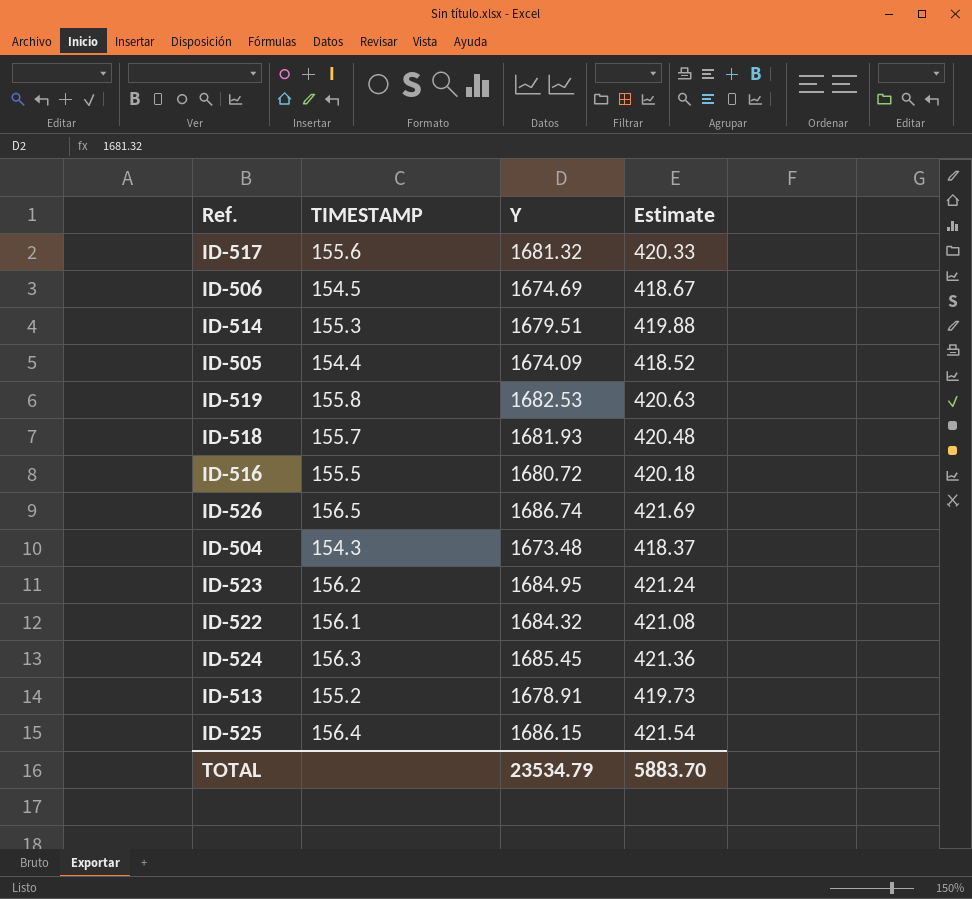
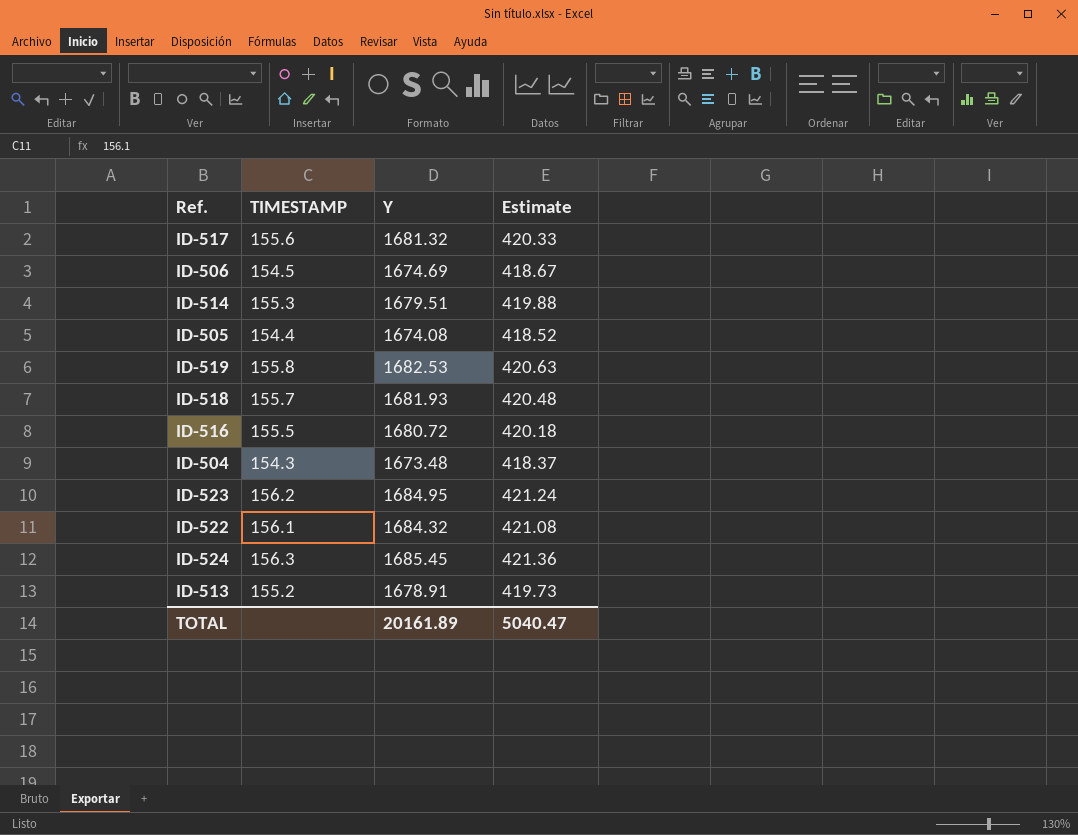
row ID-526: 156.5 | 1686.74 | 421.69 -> none
row ID-525: 156.4 | 1686.15 | 421.54 -> none
ID-505 | Y: 1674.09 -> 1674.08
TOTAL | Y: 23534.79 -> 20161.89
TOTAL | Estimate: 5883.70 -> 5040.47

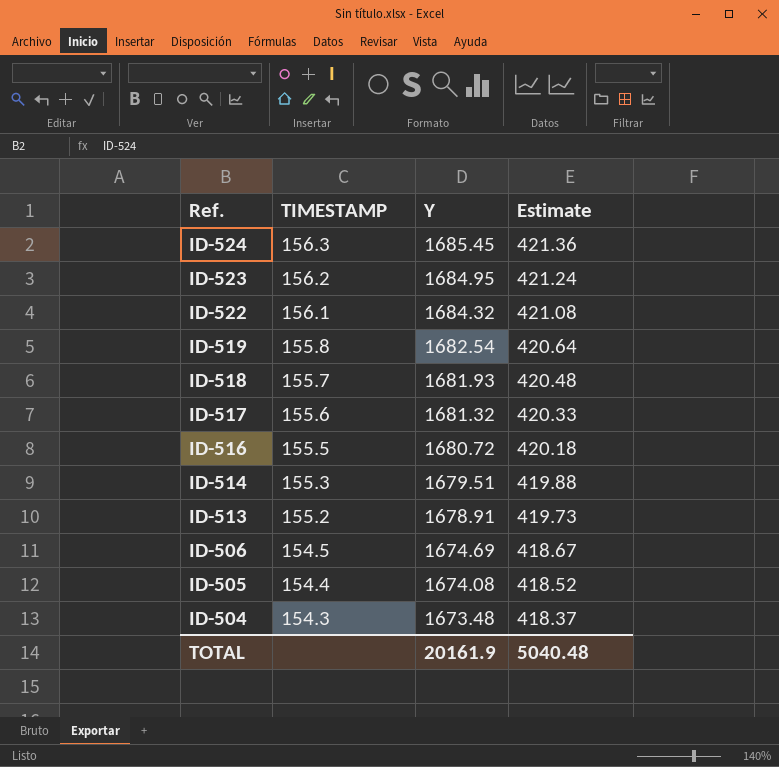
row order: none -> Ref. descending
ID-519 | Y: 1682.53 -> 1682.54
ID-519 | Estimate: 420.63 -> 420.64
TOTAL | Y: 20161.89 -> 20161.9
TOTAL | Estimate: 5040.47 -> 5040.48

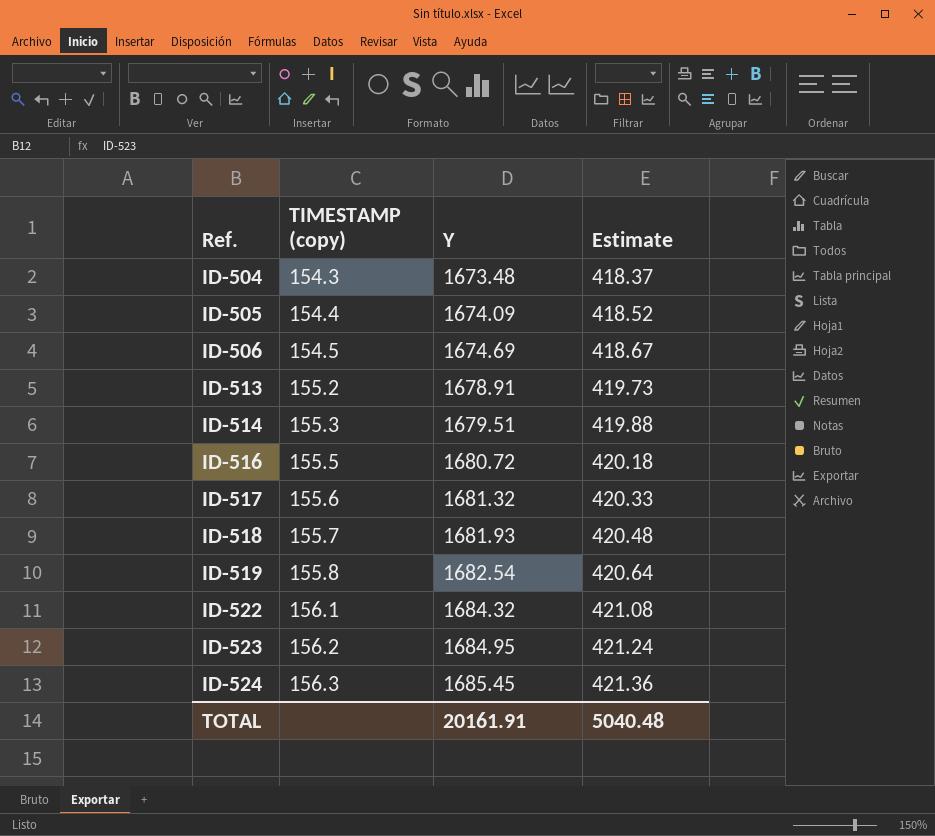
row order: Ref. descending -> Ref. ascending
column name: TIMESTAMP -> TIMESTAMP (copy)
ID-505 | Y: 1674.08 -> 1674.09
TOTAL | Y: 20161.9 -> 20161.91

